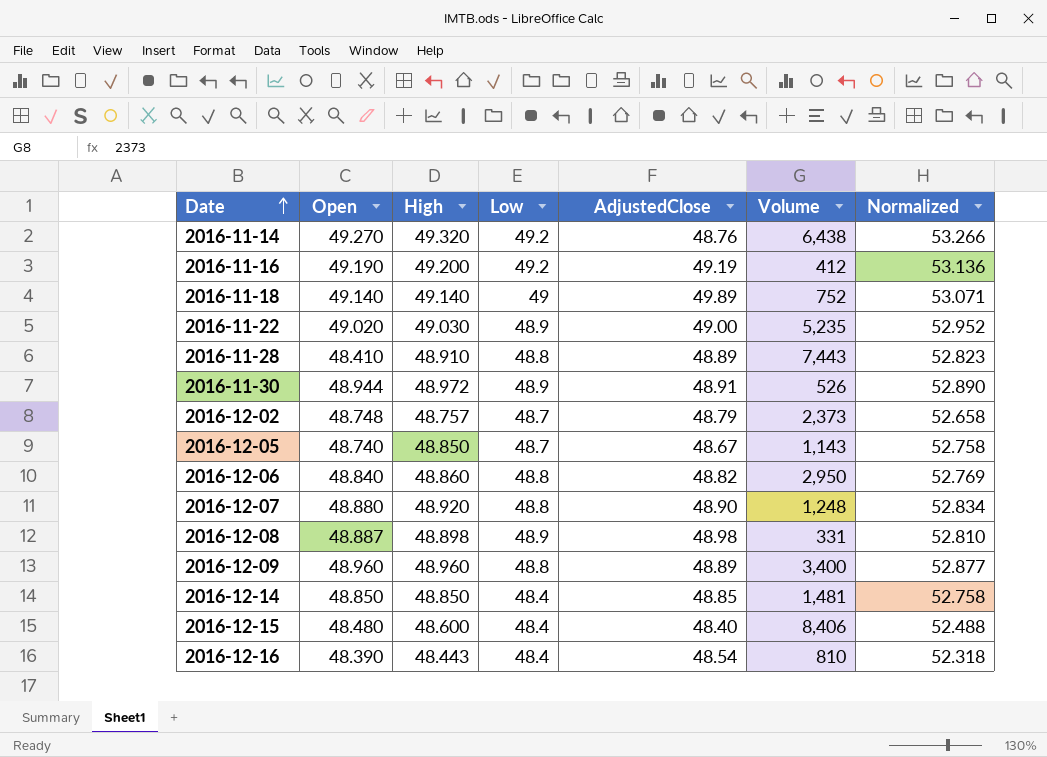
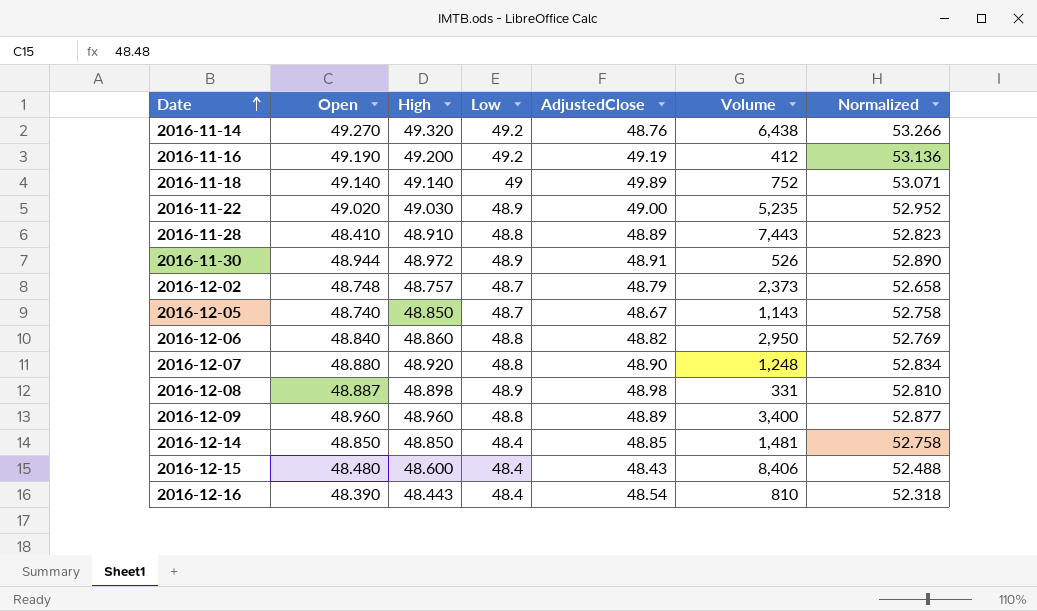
2016-12-15 | AdjustedClose: 48.40 -> 48.43

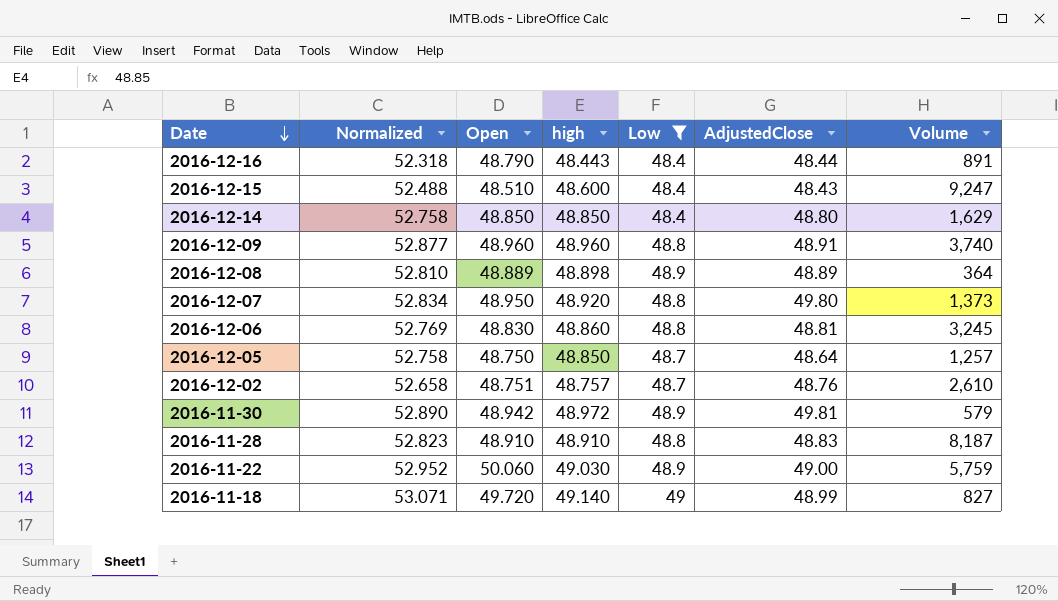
filter: none -> Low != 49.2
row order: Date ascending -> Date descending
column Normalized | position: 7 -> 2
column name: High -> high
2016-12-16 | Open: 48.390 -> 48.790
2016-12-16 | AdjustedClose: 48.54 -> 48.44
2016-12-16 | Volume: 810 -> 891
2016-12-15 | Open: 48.480 -> 48.510
2016-12-15 | Volume: 8,406 -> 9,247
2016-12-14 | AdjustedClose: 48.85 -> 48.80
2016-12-14 | Volume: 1,481 -> 1,629
2016-12-09 | AdjustedClose: 48.89 -> 48.91
2016-12-09 | Volume: 3,400 -> 3,740
2016-12-08 | Open: 48.887 -> 48.889
2016-12-08 | AdjustedClose: 48.98 -> 48.89
2016-12-08 | Volume: 331 -> 364
2016-12-07 | Open: 48.880 -> 48.950
2016-12-07 | AdjustedClose: 48.90 -> 49.80
2016-12-07 | Volume: 1,248 -> 1,373
2016-12-06 | Open: 48.840 -> 48.830
2016-12-06 | AdjustedClose: 48.82 -> 48.81
2016-12-06 | Volume: 2,950 -> 3,245
2016-12-05 | Open: 48.740 -> 48.750
2016-12-05 | AdjustedClose: 48.67 -> 48.64
2016-12-05 | Volume: 1,143 -> 1,257
2016-12-02 | Open: 48.748 -> 48.751
2016-12-02 | AdjustedClose: 48.79 -> 48.76
2016-12-02 | Volume: 2,373 -> 2,610
2016-11-30 | Open: 48.944 -> 48.942
2016-11-30 | AdjustedClose: 48.91 -> 49.81
2016-11-30 | Volume: 526 -> 579
2016-11-28 | Open: 48.410 -> 48.910
2016-11-28 | AdjustedClose: 48.89 -> 48.83
2016-11-28 | Volume: 7,443 -> 8,187
2016-11-22 | Open: 49.020 -> 50.060
2016-11-22 | Volume: 5,235 -> 5,759
2016-11-18 | Open: 49.140 -> 49.720
2016-11-18 | AdjustedClose: 49.89 -> 48.99
2016-11-18 | Volume: 752 -> 827

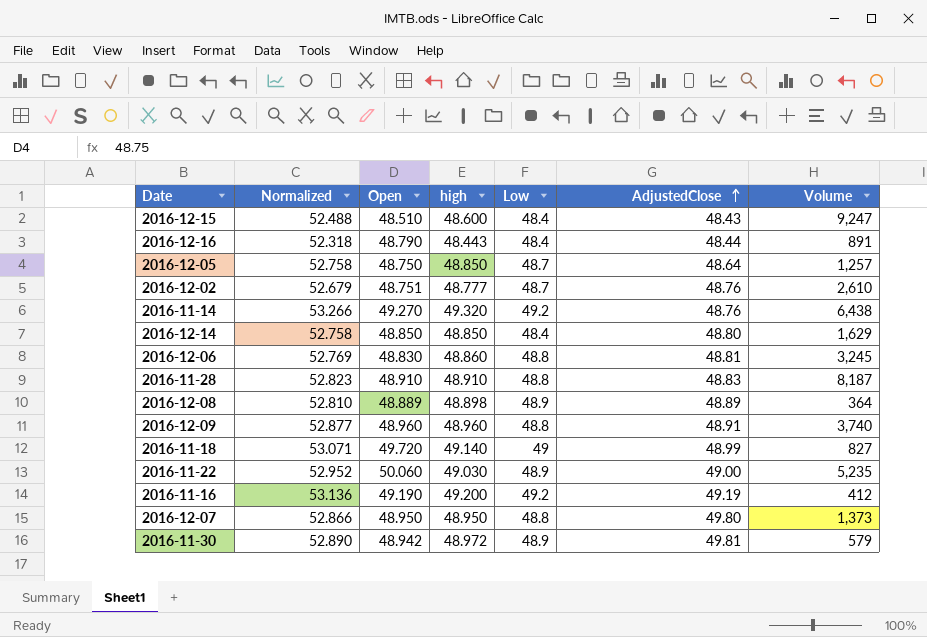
filter: Low != 49.2 -> none
row order: Date descending -> AdjustedClose ascending
2016-12-02 | Normalized: 52.658 -> 52.679
2016-12-02 | high: 48.757 -> 48.777
2016-11-22 | Volume: 5,759 -> 5,235
2016-12-07 | Normalized: 52.834 -> 52.866
2016-12-07 | high: 48.920 -> 48.950

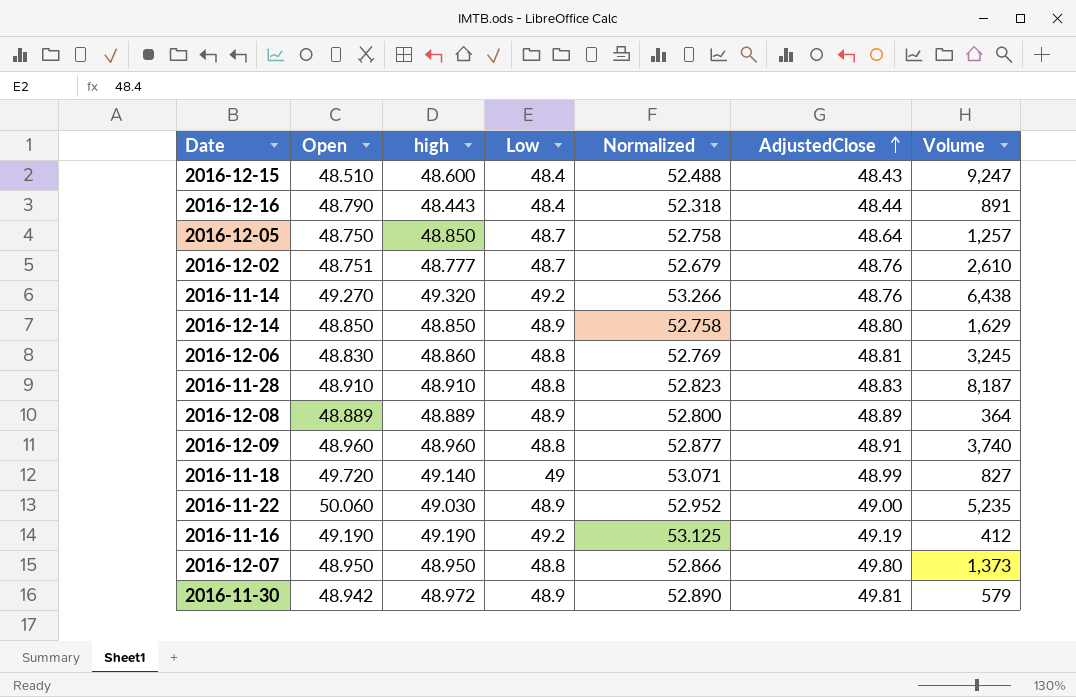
column Normalized | position: 2 -> 5
2016-12-14 | Low: 48.4 -> 48.9
2016-12-08 | high: 48.898 -> 48.889
2016-12-08 | Normalized: 52.810 -> 52.800
2016-11-16 | high: 49.200 -> 49.190
2016-11-16 | Normalized: 53.136 -> 53.125

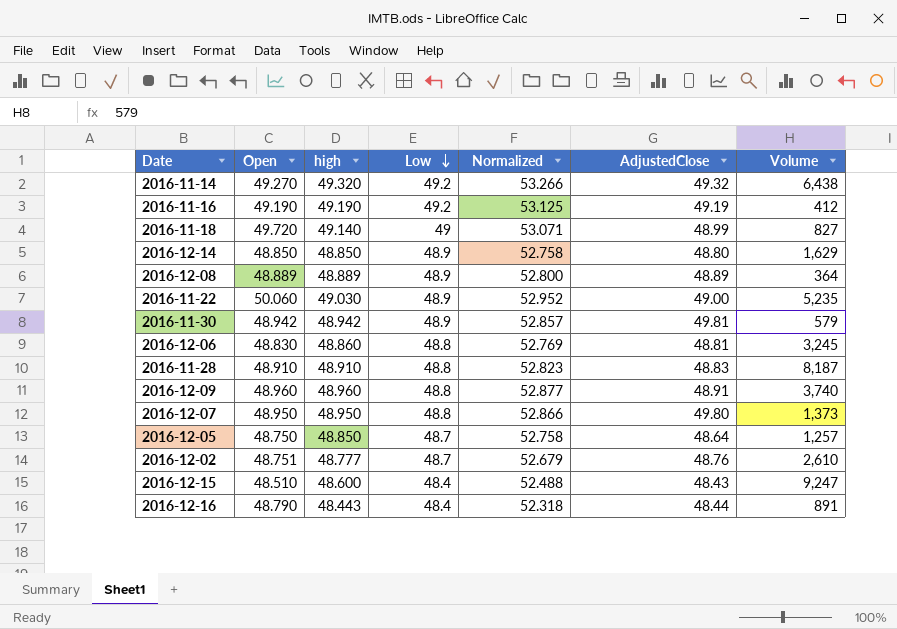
row order: AdjustedClose ascending -> Low descending
2016-11-14 | AdjustedClose: 48.76 -> 49.32
2016-11-30 | high: 48.972 -> 48.942
2016-11-30 | Normalized: 52.890 -> 52.857

